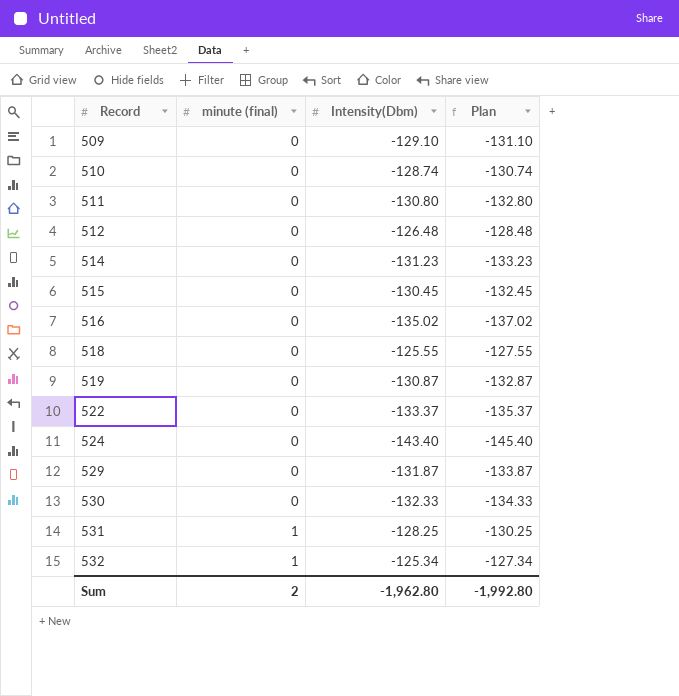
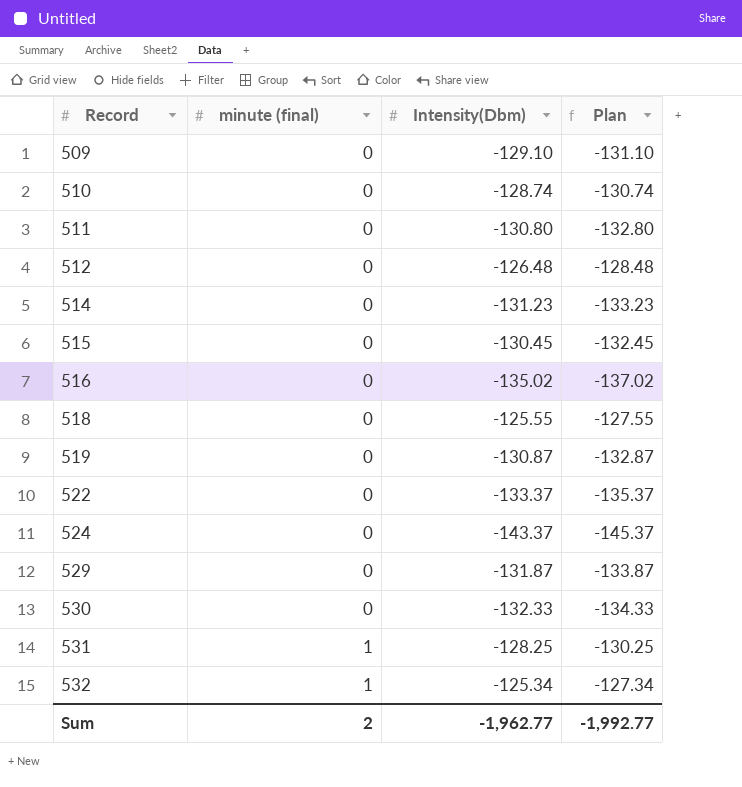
524 | Intensity(Dbm): -143.40 -> -143.37
524 | Plan: -145.40 -> -145.37
Sum | Intensity(Dbm): -1,962.80 -> -1,962.77
Sum | Plan: -1,992.80 -> -1,992.77

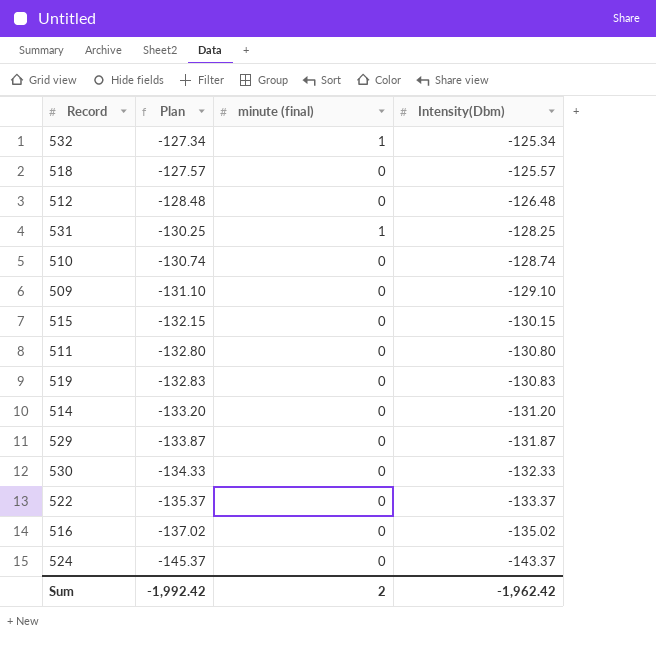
row order: Record ascending -> Plan descending
column Plan | position: 4 -> 2
518 | Plan: -127.55 -> -127.57
518 | Intensity(Dbm): -125.55 -> -125.57
515 | Plan: -132.45 -> -132.15
515 | Intensity(Dbm): -130.45 -> -130.15
519 | Plan: -132.87 -> -132.83
519 | Intensity(Dbm): -130.87 -> -130.83
514 | Plan: -133.23 -> -133.20
514 | Intensity(Dbm): -131.23 -> -131.20
Sum | Plan: -1,992.77 -> -1,992.42
Sum | Intensity(Dbm): -1,962.77 -> -1,962.42

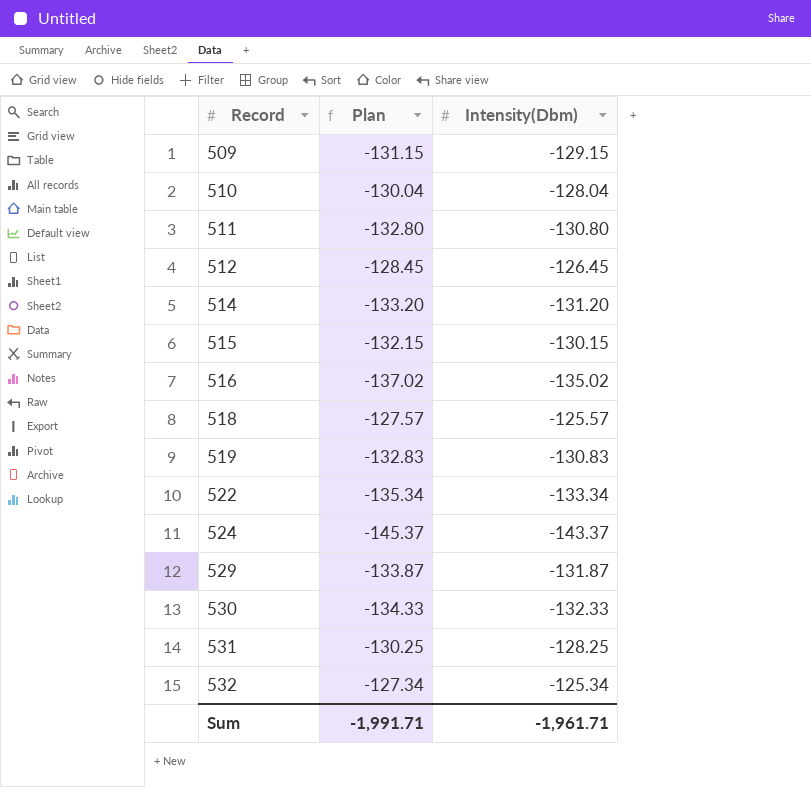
row order: Plan descending -> Record ascending
column minute (final) | position: 3 -> none
509 | Plan: -131.10 -> -131.15
509 | Intensity(Dbm): -129.10 -> -129.15
510 | Plan: -130.74 -> -130.04
510 | Intensity(Dbm): -128.74 -> -128.04
512 | Plan: -128.48 -> -128.45
512 | Intensity(Dbm): -126.48 -> -126.45
522 | Plan: -135.37 -> -135.34
522 | Intensity(Dbm): -133.37 -> -133.34
Sum | Plan: -1,992.42 -> -1,991.71
Sum | Intensity(Dbm): -1,962.42 -> -1,961.71

